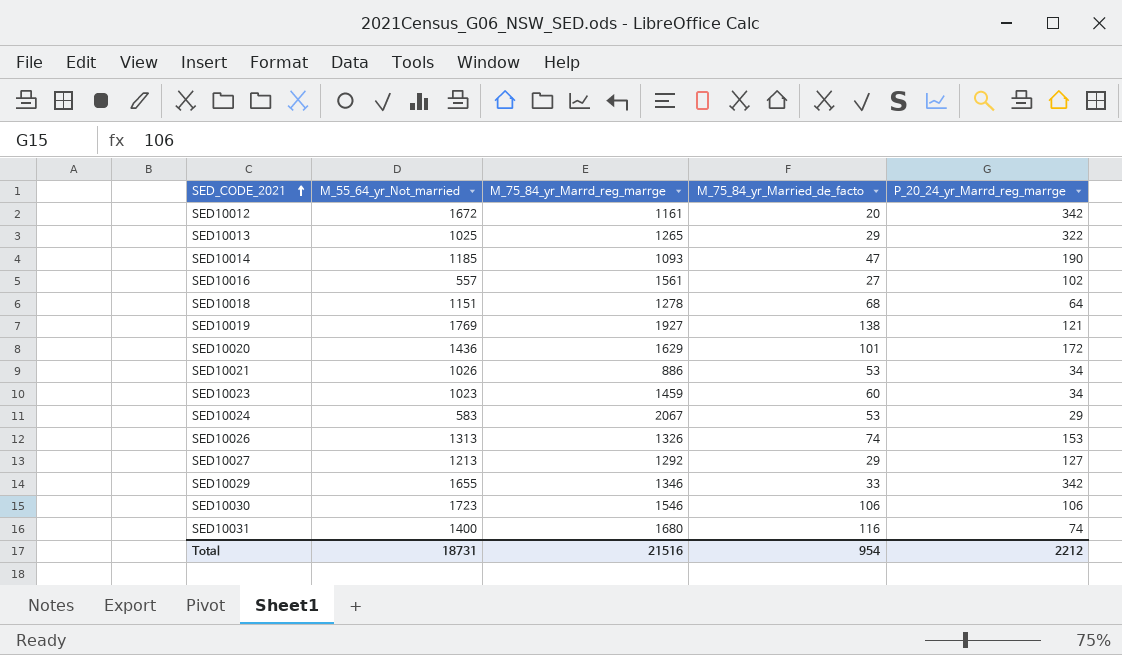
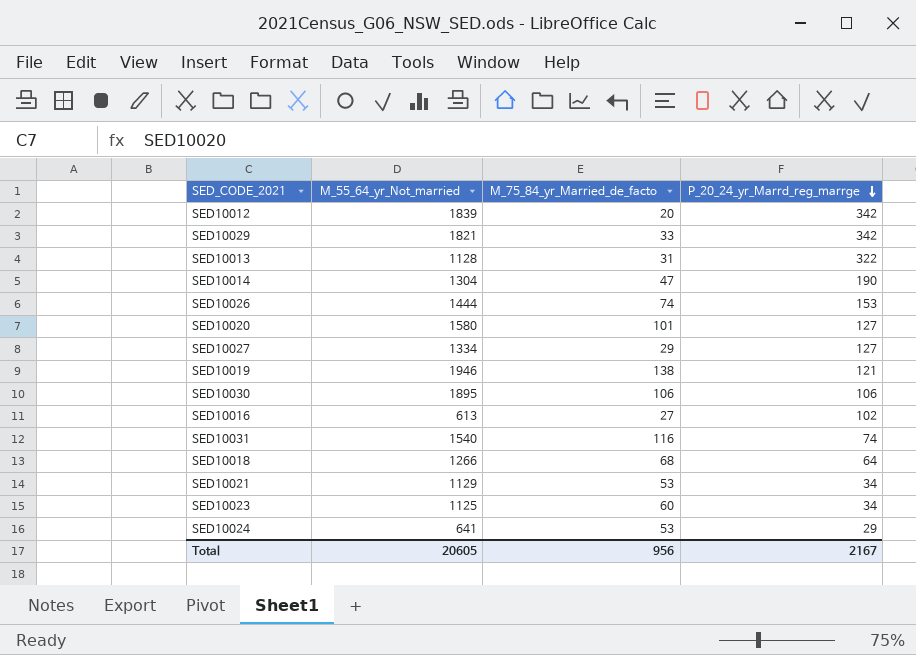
row order: SED_CODE_2021 ascending -> P_20_24_yr_Marrd_reg_marrge descending
column M_75_84_yr_Marrd_reg_marrge | position: 3 -> none
SED10012 | M_55_64_yr_Not_married: 1672 -> 1839
SED10029 | M_55_64_yr_Not_married: 1655 -> 1821
SED10013 | M_55_64_yr_Not_married: 1025 -> 1128
SED10013 | M_75_84_yr_Married_de_facto: 29 -> 31
SED10014 | M_55_64_yr_Not_married: 1185 -> 1304
SED10026 | M_55_64_yr_Not_married: 1313 -> 1444
SED10020 | M_55_64_yr_Not_married: 1436 -> 1580
SED10020 | P_20_24_yr_Marrd_reg_marrge: 172 -> 127
SED10027 | M_55_64_yr_Not_married: 1213 -> 1334
SED10019 | M_55_64_yr_Not_married: 1769 -> 1946
SED10030 | M_55_64_yr_Not_married: 1723 -> 1895
SED10016 | M_55_64_yr_Not_married: 557 -> 613
SED10031 | M_55_64_yr_Not_married: 1400 -> 1540
SED10018 | M_55_64_yr_Not_married: 1151 -> 1266
SED10021 | M_55_64_yr_Not_married: 1026 -> 1129
SED10023 | M_55_64_yr_Not_married: 1023 -> 1125
SED10024 | M_55_64_yr_Not_married: 583 -> 641
Total | M_55_64_yr_Not_married: 18731 -> 20605
Total | M_75_84_yr_Married_de_facto: 954 -> 956
Total | P_20_24_yr_Marrd_reg_marrge: 2212 -> 2167

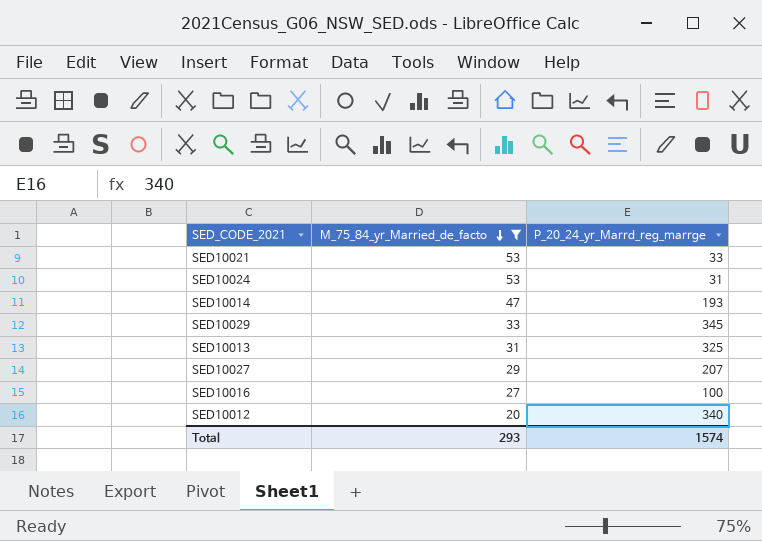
filter: none -> M_75_84_yr_Married_de_facto <= 53
row order: P_20_24_yr_Marrd_reg_marrge descending -> M_75_84_yr_Married_de_facto descending
column M_55_64_yr_Not_married | position: 2 -> none
SED10021 | P_20_24_yr_Marrd_reg_marrge: 34 -> 33
SED10024 | P_20_24_yr_Marrd_reg_marrge: 29 -> 31
SED10014 | P_20_24_yr_Marrd_reg_marrge: 190 -> 193
SED10029 | P_20_24_yr_Marrd_reg_marrge: 342 -> 345
SED10013 | P_20_24_yr_Marrd_reg_marrge: 322 -> 325
SED10027 | P_20_24_yr_Marrd_reg_marrge: 127 -> 207
SED10016 | P_20_24_yr_Marrd_reg_marrge: 102 -> 100
SED10012 | P_20_24_yr_Marrd_reg_marrge: 342 -> 340
Total | M_75_84_yr_Married_de_facto: 956 -> 293
Total | P_20_24_yr_Marrd_reg_marrge: 2167 -> 1574

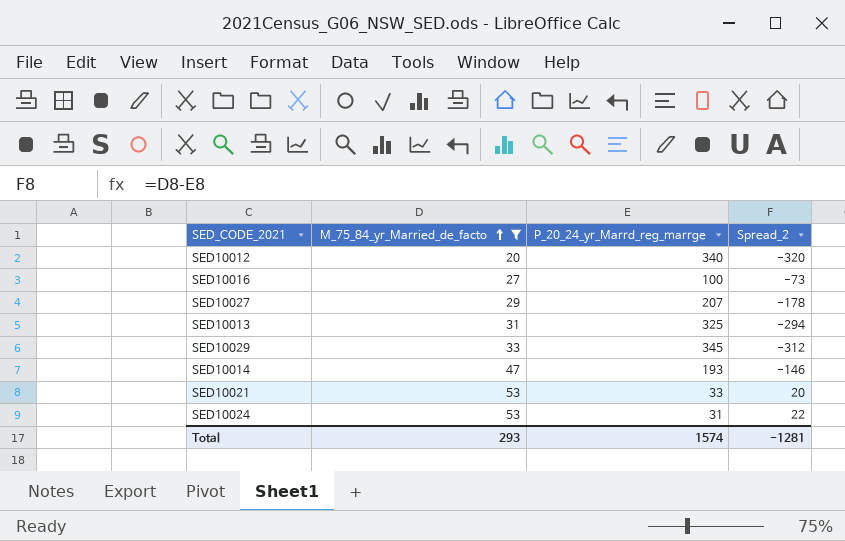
row order: M_75_84_yr_Married_de_facto descending -> M_75_84_yr_Married_de_facto ascending
column Spread_2 | formula: none -> [M_75_84_yr_Married_de_facto] - [P_20_24_yr_Marrd_reg_marrge]

